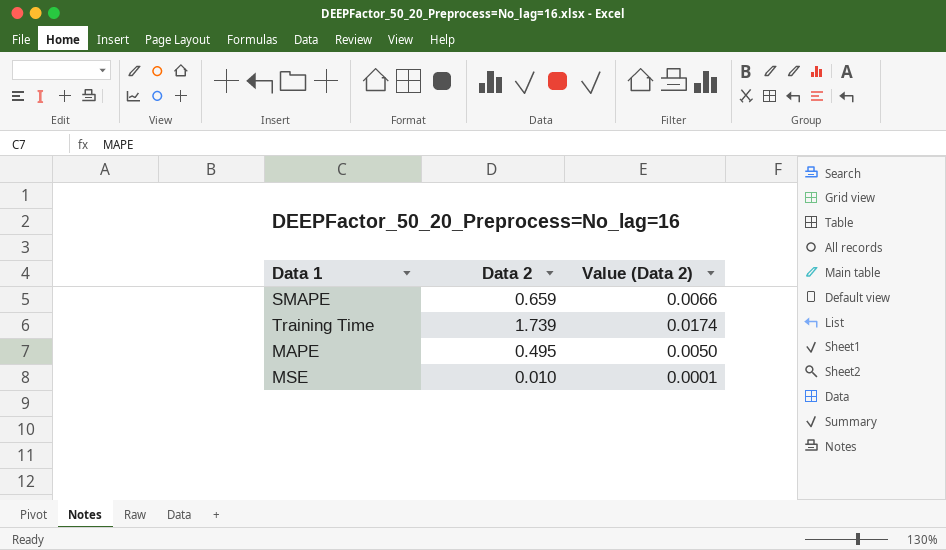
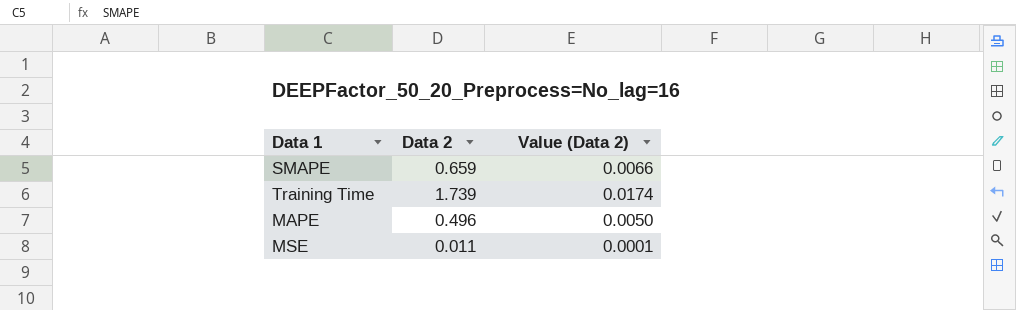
MAPE | Data 2: 0.495 -> 0.496
MSE | Data 2: 0.010 -> 0.011

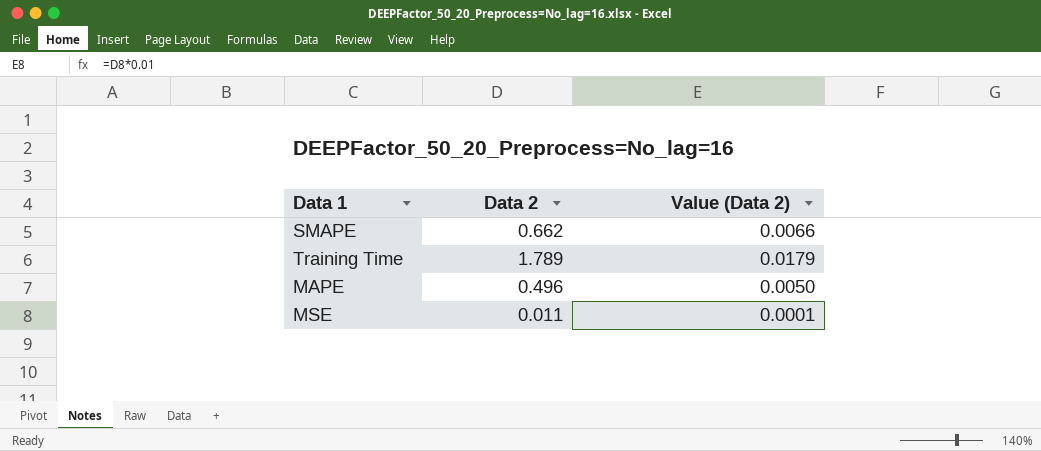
SMAPE | Data 2: 0.659 -> 0.662
Training Time | Data 2: 1.739 -> 1.789
Training Time | Value (Data 2): 0.0174 -> 0.0179

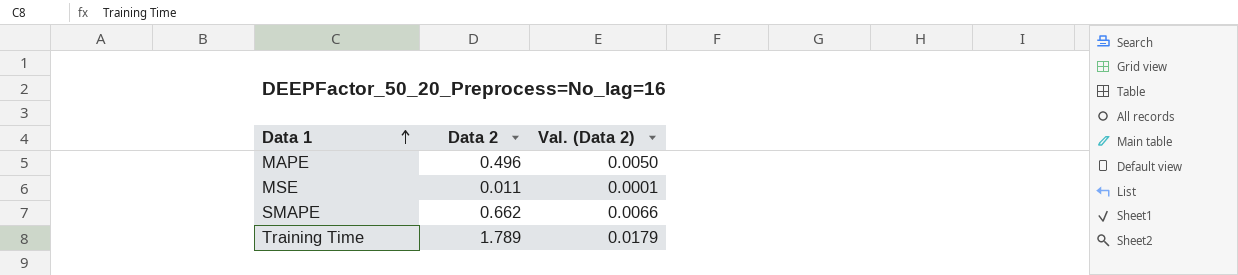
row order: none -> Data 1 ascending
column name: Value (Data 2) -> Val. (Data 2)

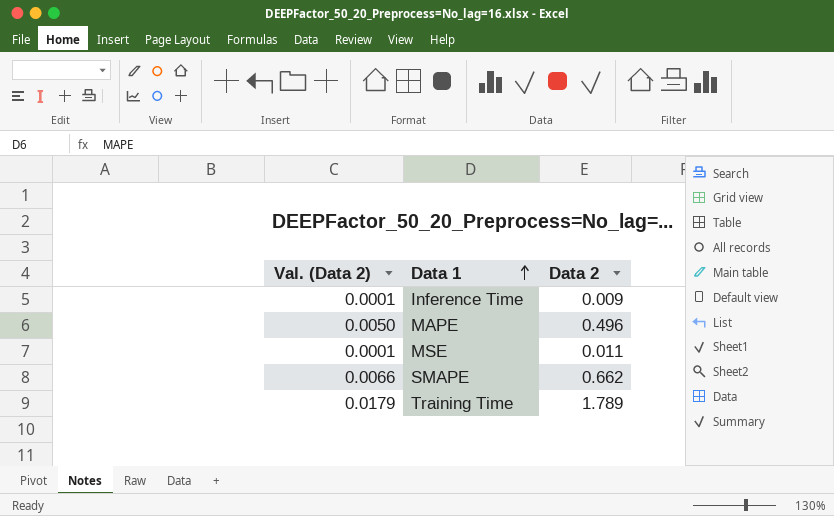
column Val. (Data 2) | position: 3 -> 1
row Inference Time: none -> 0.0001 | 0.009

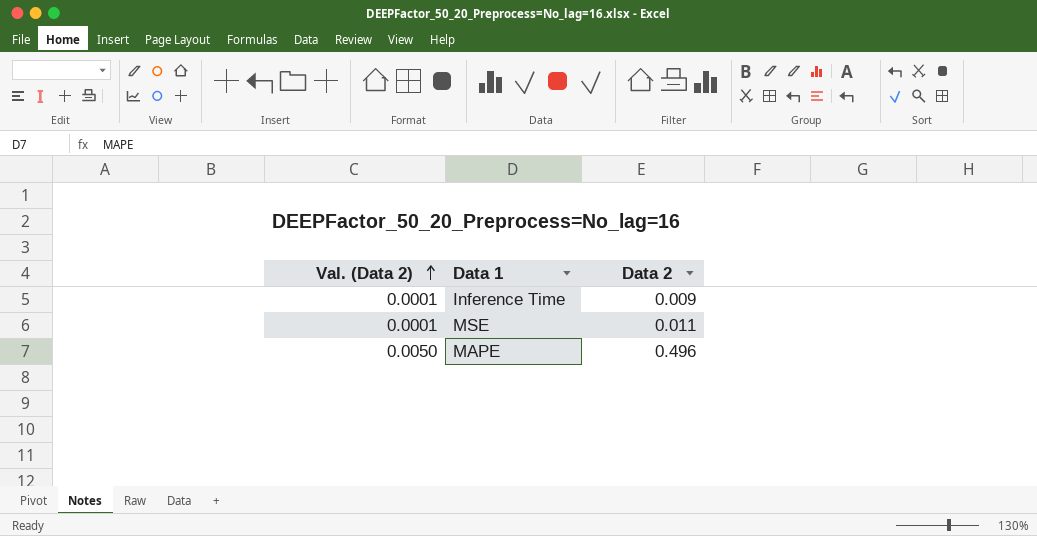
row order: Data 1 ascending -> Val. (Data 2) ascending
row SMAPE: 0.0066 | 0.662 -> none
row Training Time: 0.0179 | 1.789 -> none

